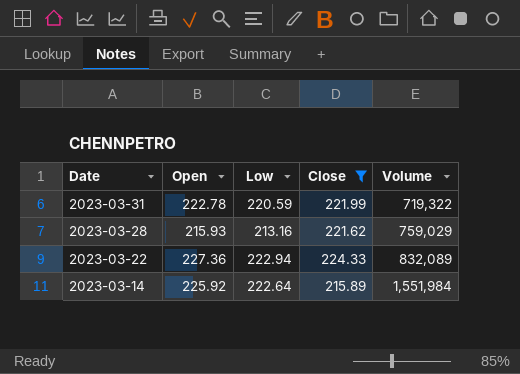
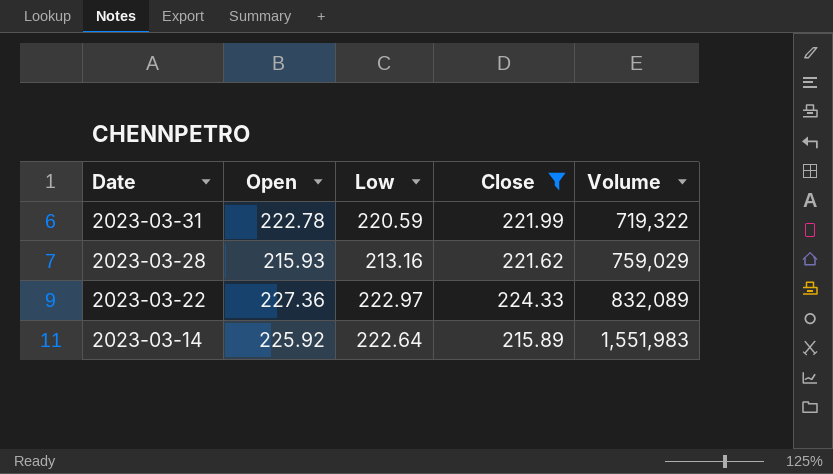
2023-03-22 | Low: 222.94 -> 222.97
2023-03-14 | Volume: 1,551,984 -> 1,551,983

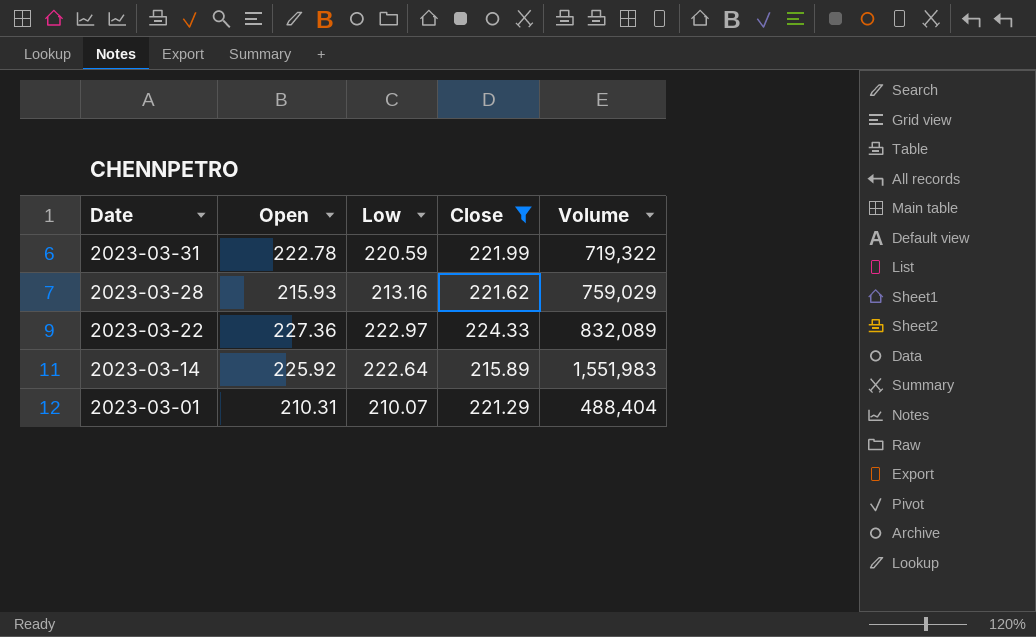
row 2023-03-01: none -> 210.31 | 210.07 | 221.29 | 488,404

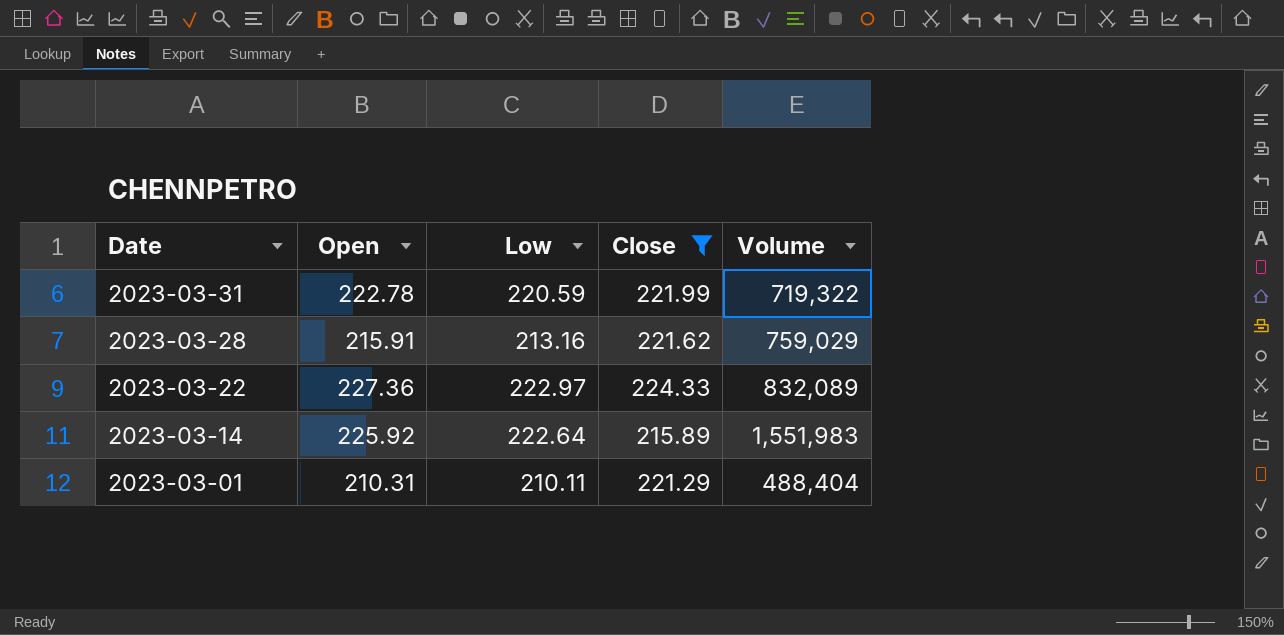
2023-03-28 | Open: 215.93 -> 215.91
2023-03-01 | Low: 210.07 -> 210.11

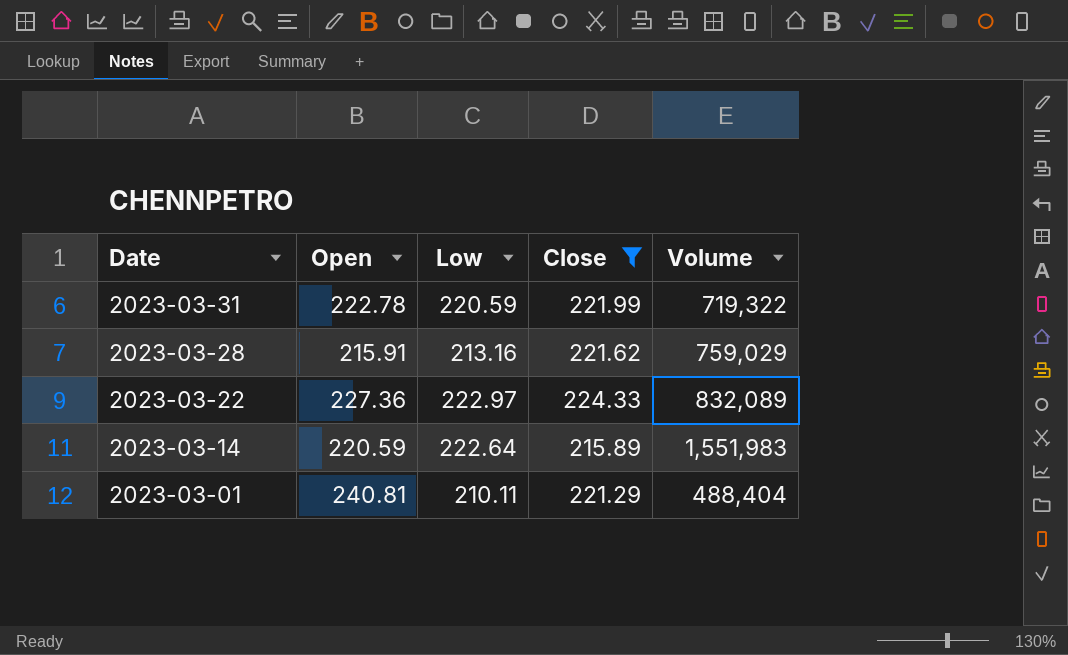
2023-03-14 | Open: 225.92 -> 220.59
2023-03-01 | Open: 210.31 -> 240.81

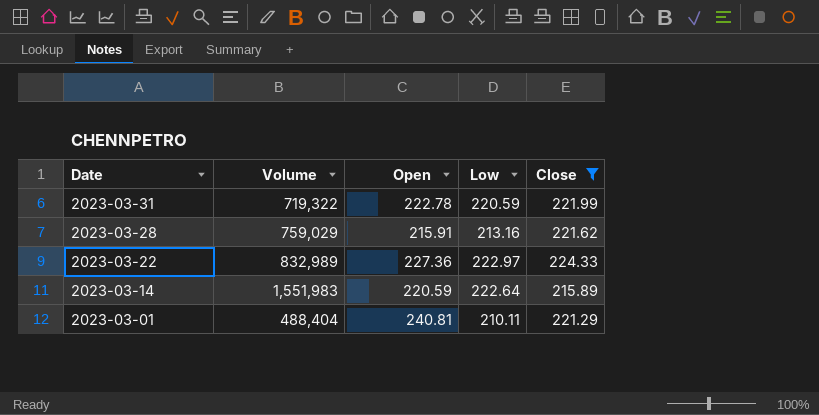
column Volume | position: 5 -> 2
2023-03-22 | Volume: 832,089 -> 832,989

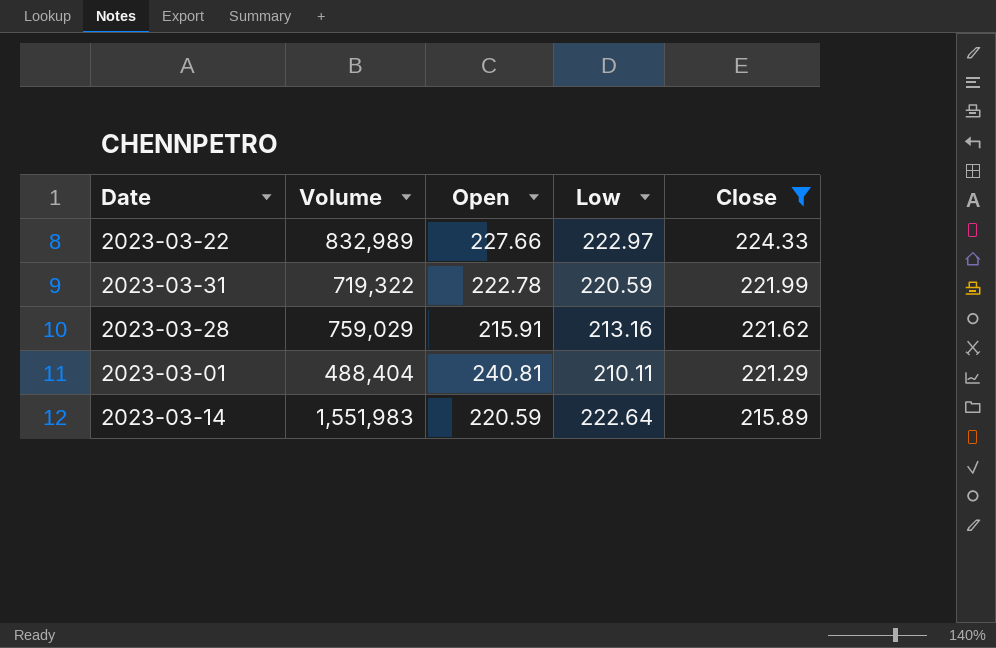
row order: Date descending -> Close descending
2023-03-22 | Open: 227.36 -> 227.66

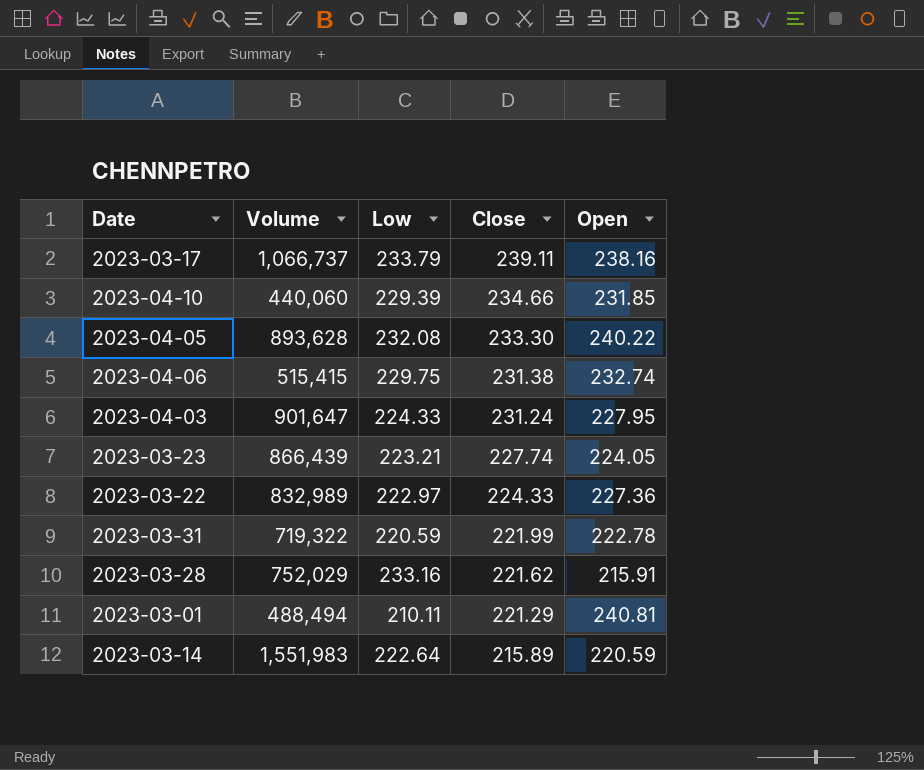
filter: Close <= 224.33 -> none
column Open | position: 3 -> 5
2023-03-22 | Open: 227.66 -> 227.36
2023-03-28 | Volume: 759,029 -> 752,029
2023-03-28 | Low: 213.16 -> 233.16
2023-03-01 | Volume: 488,404 -> 488,494

